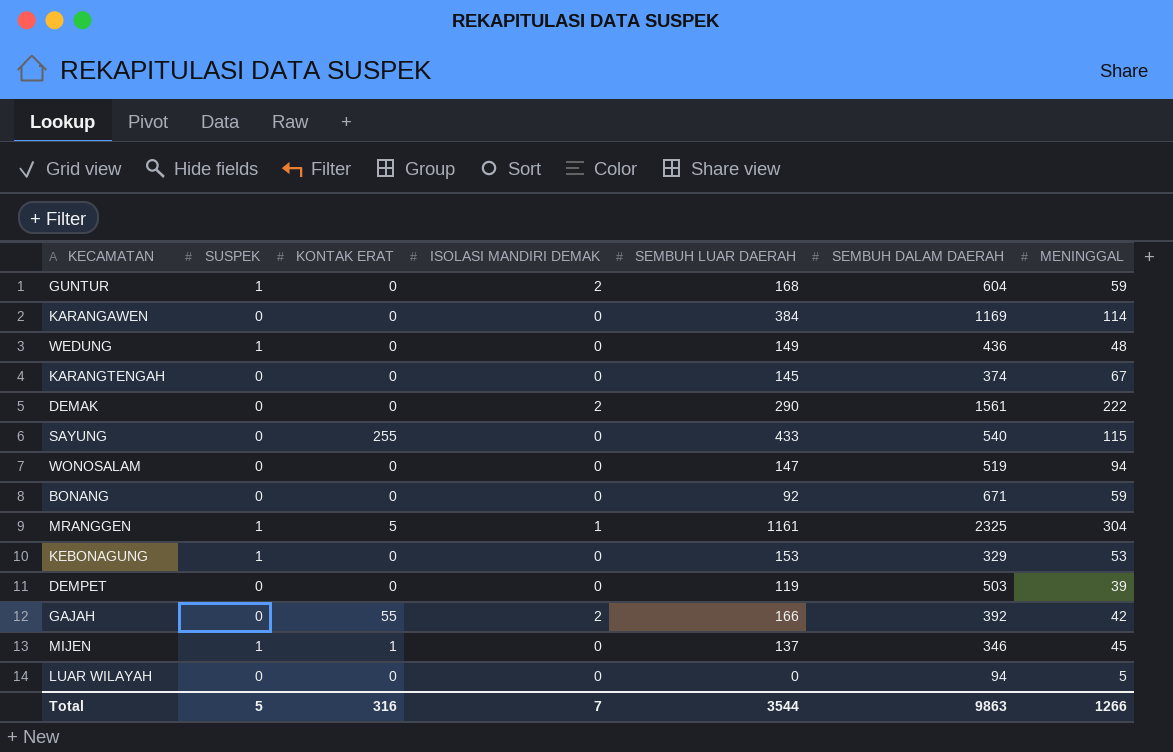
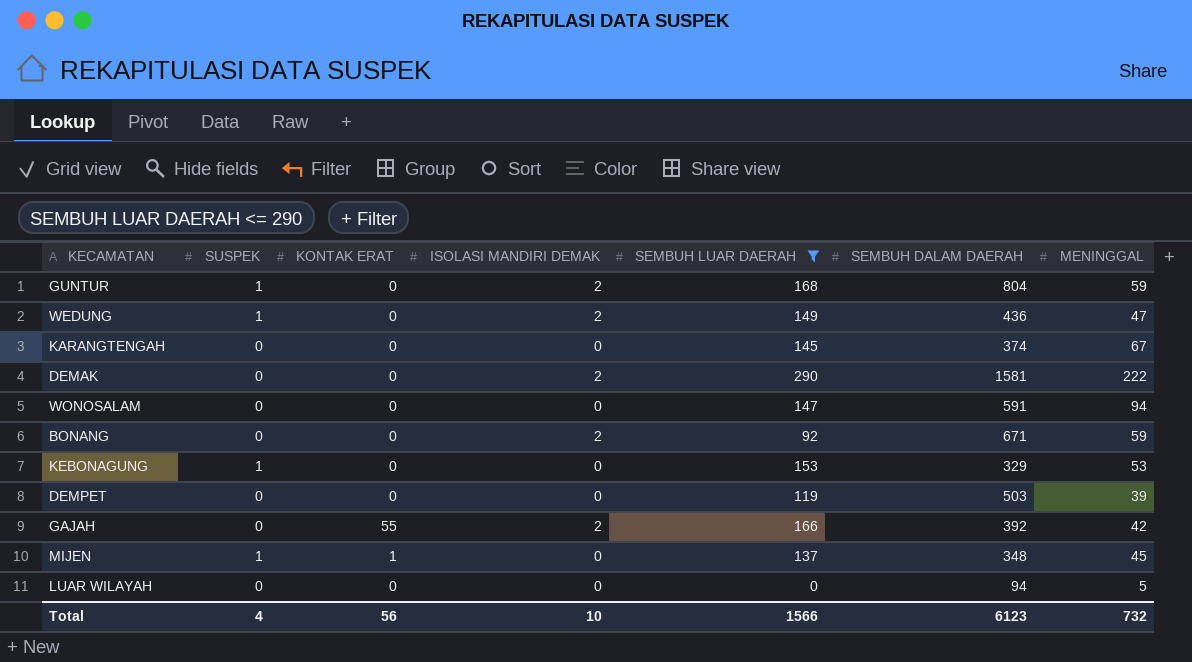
filter: none -> SEMBUH LUAR DAERAH <= 290
GUNTUR | SEMBUH DALAM DAERAH: 604 -> 804
WEDUNG | ISOLASI MANDIRI DEMAK: 0 -> 2
WEDUNG | MENINGGAL: 48 -> 47
DEMAK | SEMBUH DALAM DAERAH: 1561 -> 1581
WONOSALAM | SEMBUH DALAM DAERAH: 519 -> 591
BONANG | ISOLASI MANDIRI DEMAK: 0 -> 2
MIJEN | SEMBUH DALAM DAERAH: 346 -> 348
Total | SUSPEK: 5 -> 4
Total | KONTAK ERAT: 316 -> 56
Total | ISOLASI MANDIRI DEMAK: 7 -> 10
Total | SEMBUH LUAR DAERAH: 3544 -> 1566
Total | SEMBUH DALAM DAERAH: 9863 -> 6123
Total | MENINGGAL: 1266 -> 732

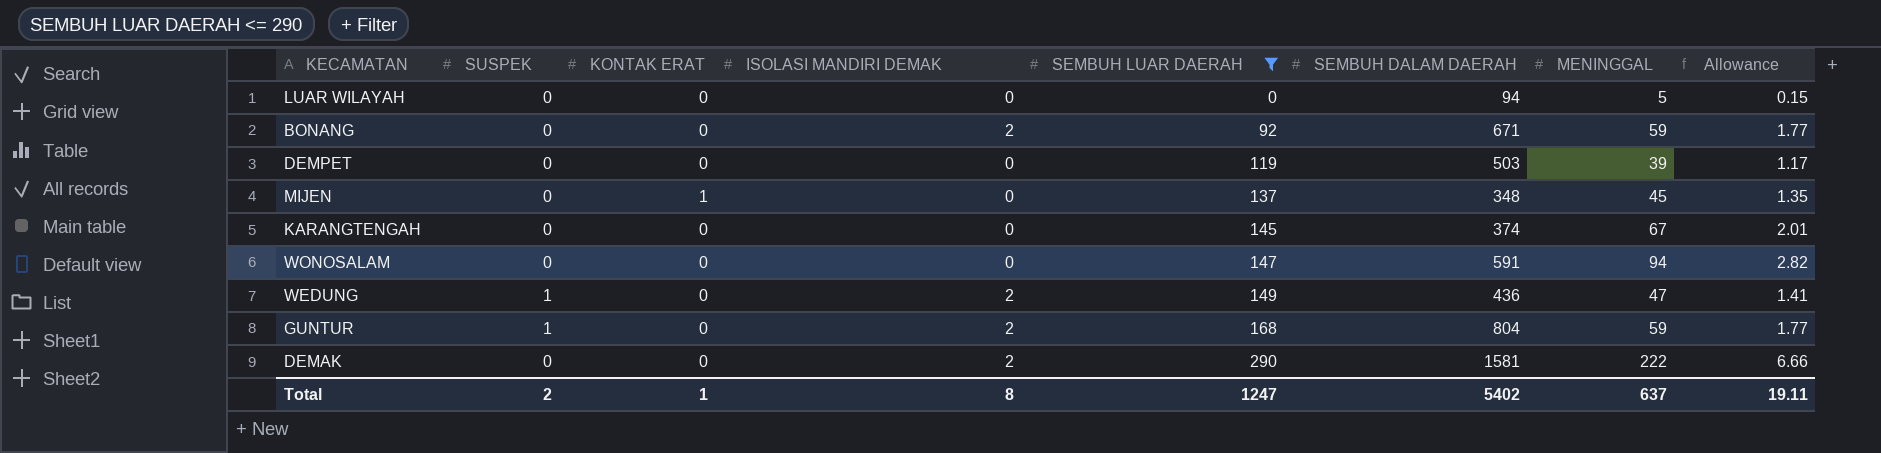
row order: none -> SEMBUH LUAR DAERAH ascending
column Allowance | formula: none -> [MENINGGAL] * 0.03
row KEBONAGUNG: 1 | 0 | 0 | 153 | 329 | 53 -> none
row GAJAH: 0 | 55 | 2 | 166 | 392 | 42 -> none
MIJEN | SUSPEK: 1 -> 0
Total | SUSPEK: 4 -> 2
Total | KONTAK ERAT: 56 -> 1
Total | ISOLASI MANDIRI DEMAK: 10 -> 8
Total | SEMBUH LUAR DAERAH: 1566 -> 1247
Total | SEMBUH DALAM DAERAH: 6123 -> 5402
Total | MENINGGAL: 732 -> 637

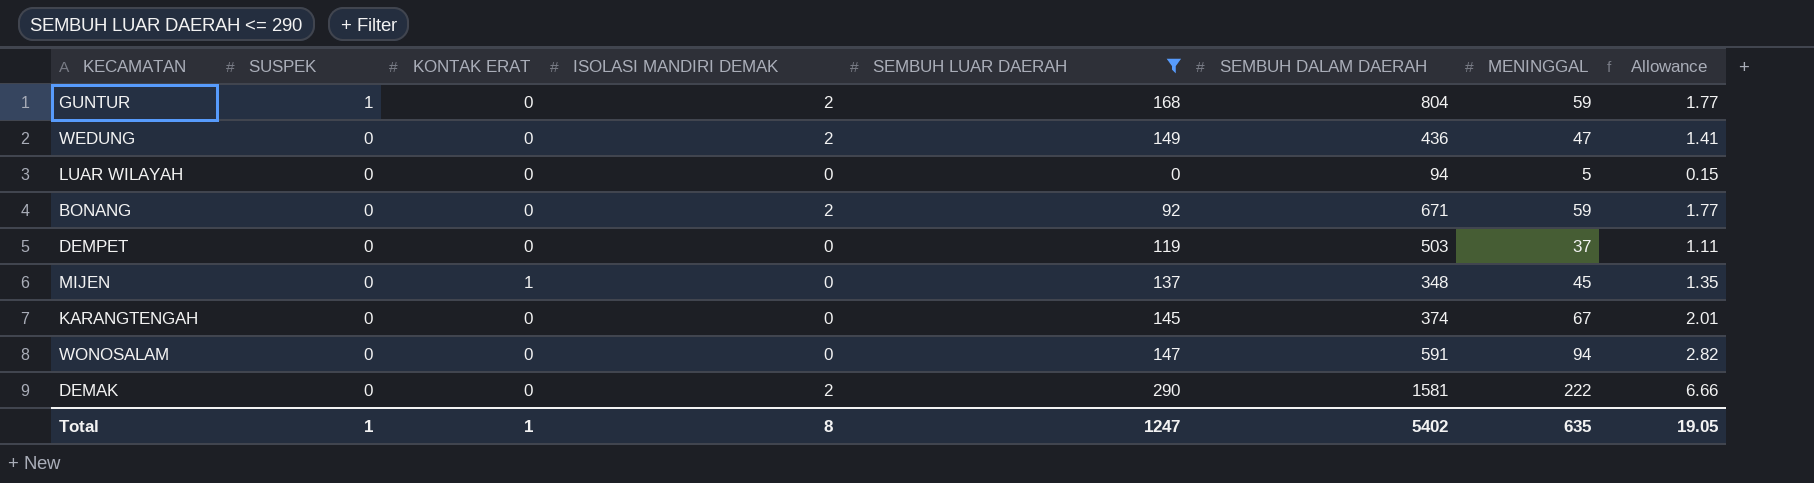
row order: SEMBUH LUAR DAERAH ascending -> SUSPEK descending
WEDUNG | SUSPEK: 1 -> 0
DEMPET | MENINGGAL: 39 -> 37
DEMPET | Allowance: 1.17 -> 1.11
Total | SUSPEK: 2 -> 1
Total | MENINGGAL: 637 -> 635
Total | Allowance: 19.11 -> 19.05

